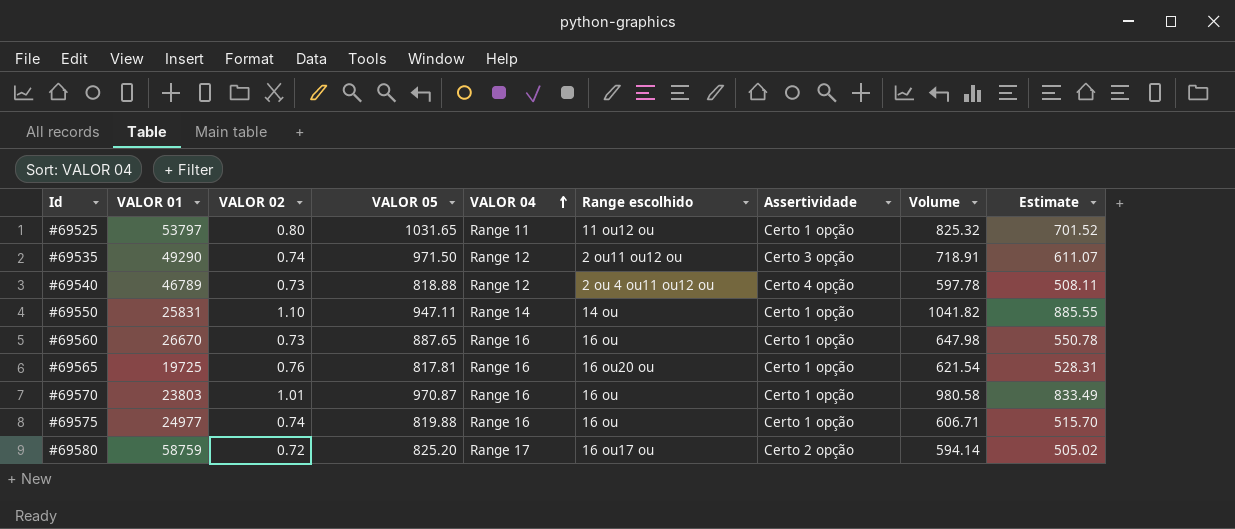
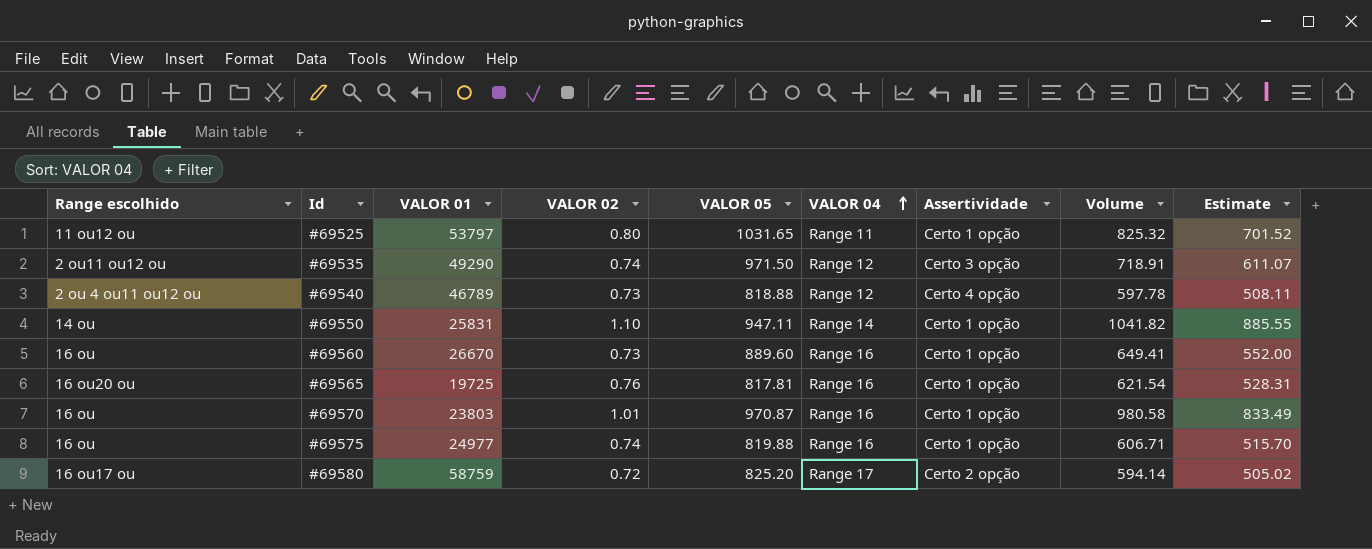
column Range escolhido | position: 6 -> 1
#69560 | VALOR 05: 887.65 -> 889.60
#69560 | Volume: 647.98 -> 649.41
#69560 | Estimate: 550.78 -> 552.00

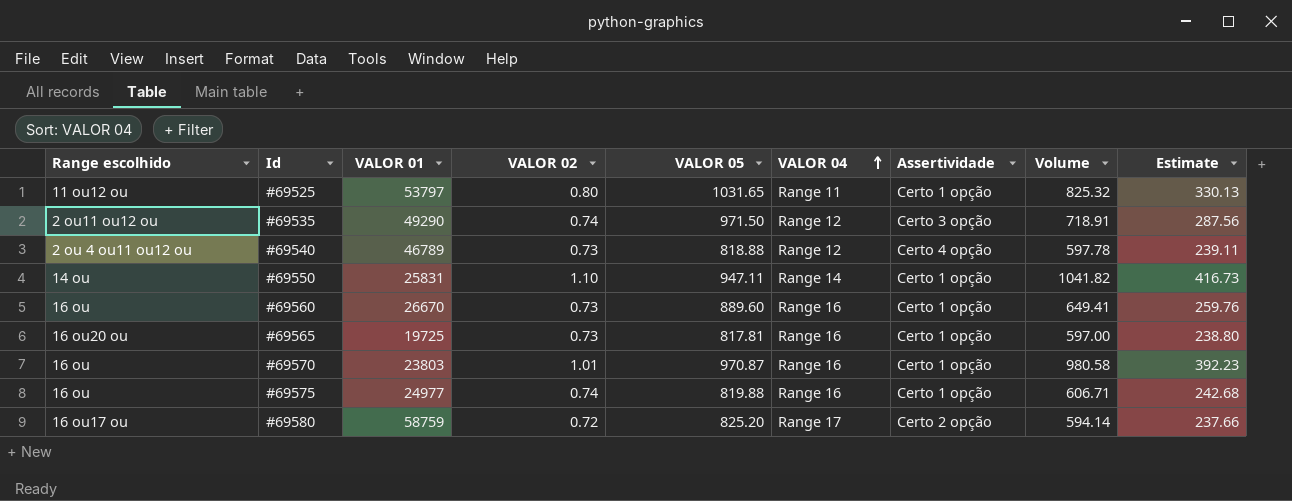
column Estimate | formula: [Volume] * 0.85 -> [Volume] * 0.4
#69565 | VALOR 02: 0.76 -> 0.73
#69565 | Volume: 621.54 -> 597.00

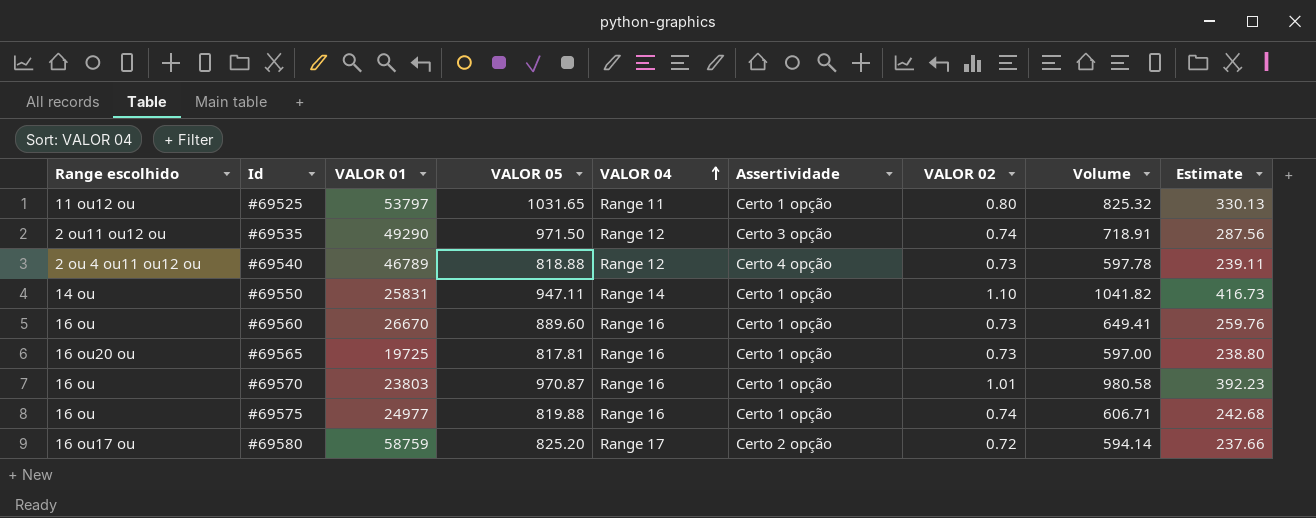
column VALOR 02 | position: 4 -> 7

